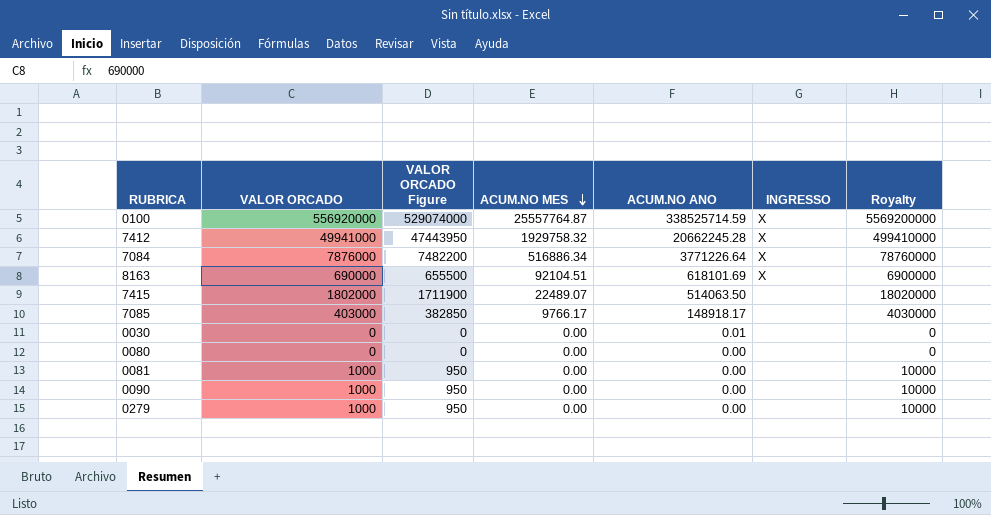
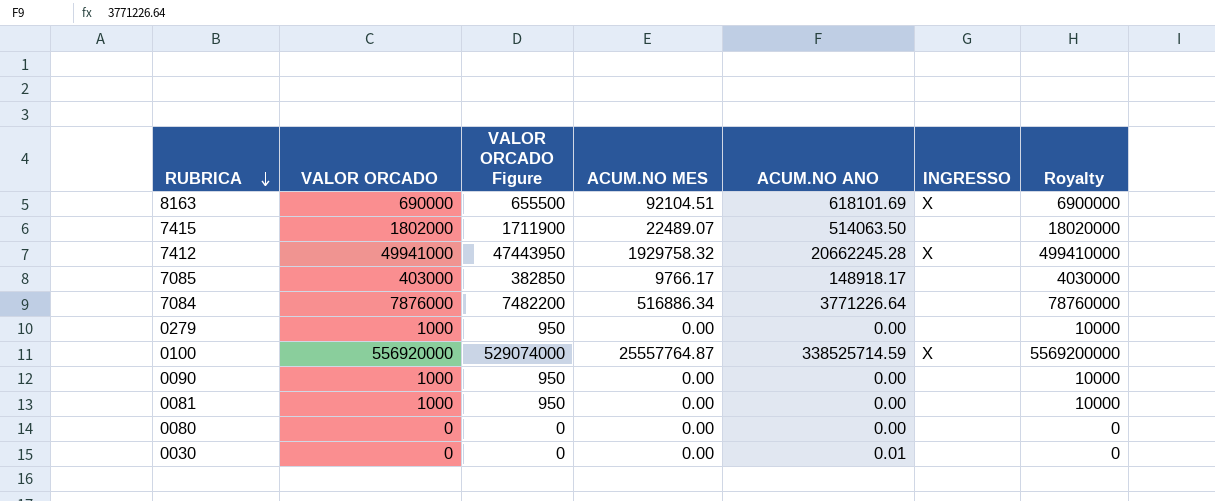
row order: ACUM.NO MES descending -> RUBRICA descending
7084 | INGRESSO: X -> none

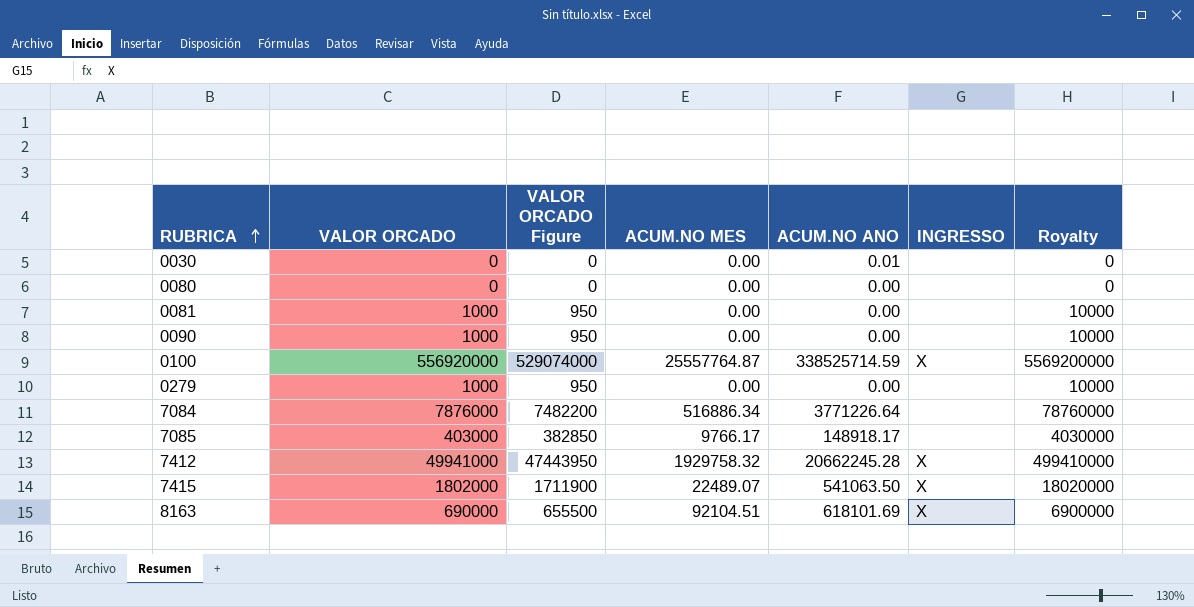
row order: RUBRICA descending -> RUBRICA ascending
7415 | ACUM.NO ANO: 514063.50 -> 541063.50
7415 | INGRESSO: none -> X

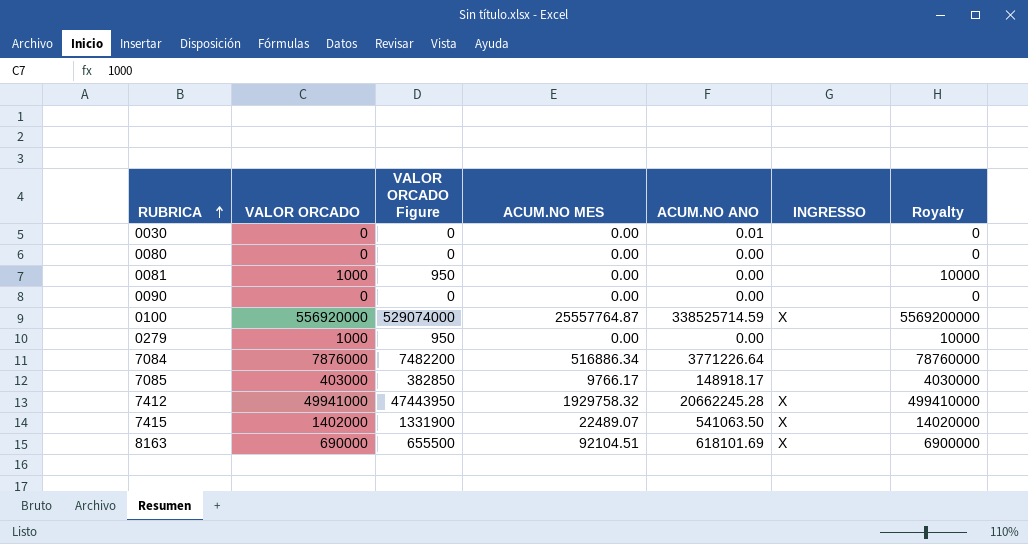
0090 | VALOR ORCADO: 1000 -> 0
0090 | VALOR ORCADO Figure: 950 -> 0
0090 | Royalty: 10000 -> 0
7415 | VALOR ORCADO: 1802000 -> 1402000
7415 | VALOR ORCADO Figure: 1711900 -> 1331900
7415 | Royalty: 18020000 -> 14020000

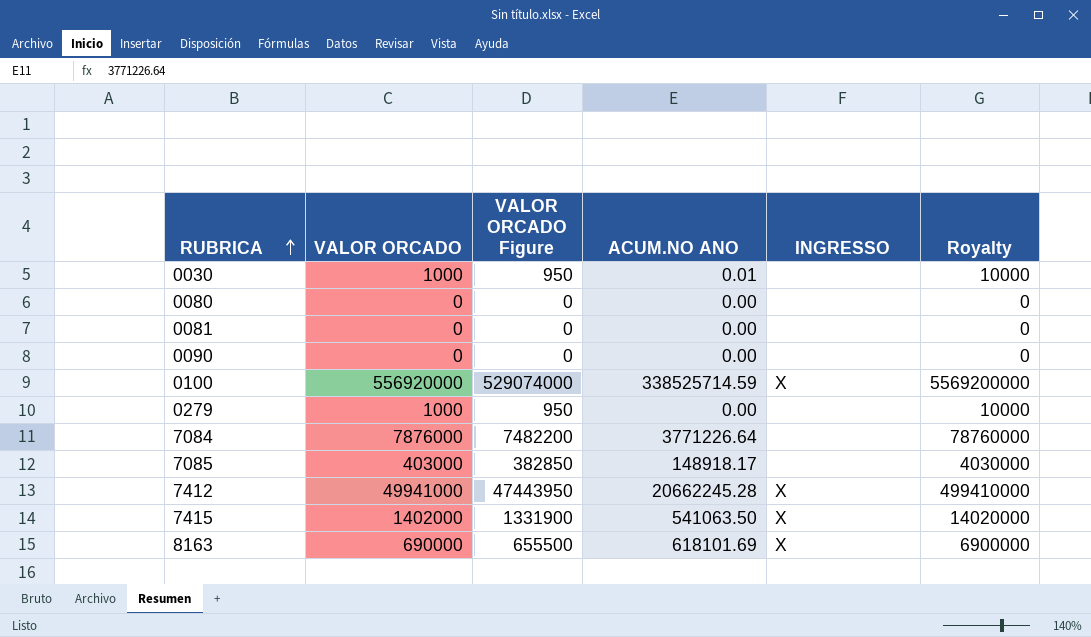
column ACUM.NO MES | position: 4 -> none
0030 | VALOR ORCADO: 0 -> 1000
0030 | VALOR ORCADO Figure: 0 -> 950
0030 | Royalty: 0 -> 10000
0081 | VALOR ORCADO: 1000 -> 0
0081 | VALOR ORCADO Figure: 950 -> 0
0081 | Royalty: 10000 -> 0

